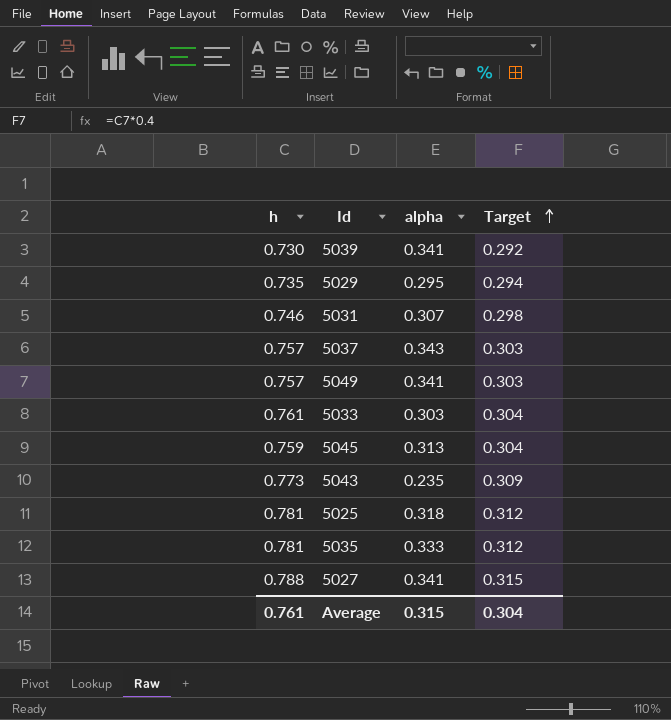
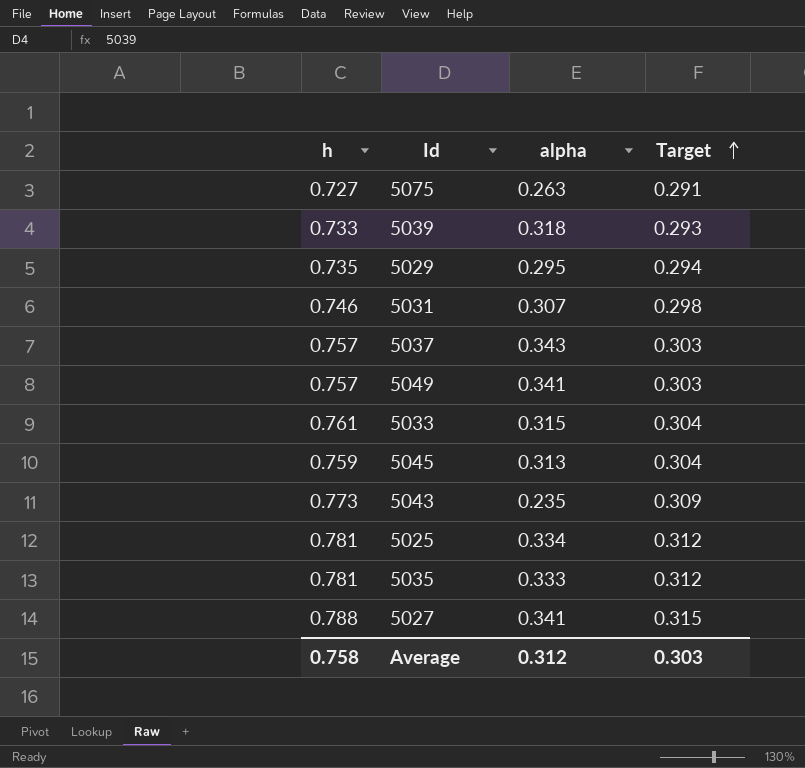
row 5075: none -> 0.727 | 0.263 | 0.291
5039 | h: 0.730 -> 0.733
5039 | alpha: 0.341 -> 0.318
5039 | Target: 0.292 -> 0.293
5033 | alpha: 0.303 -> 0.315
5025 | alpha: 0.318 -> 0.334
Average | h: 0.761 -> 0.758
Average | alpha: 0.315 -> 0.312
Average | Target: 0.304 -> 0.303

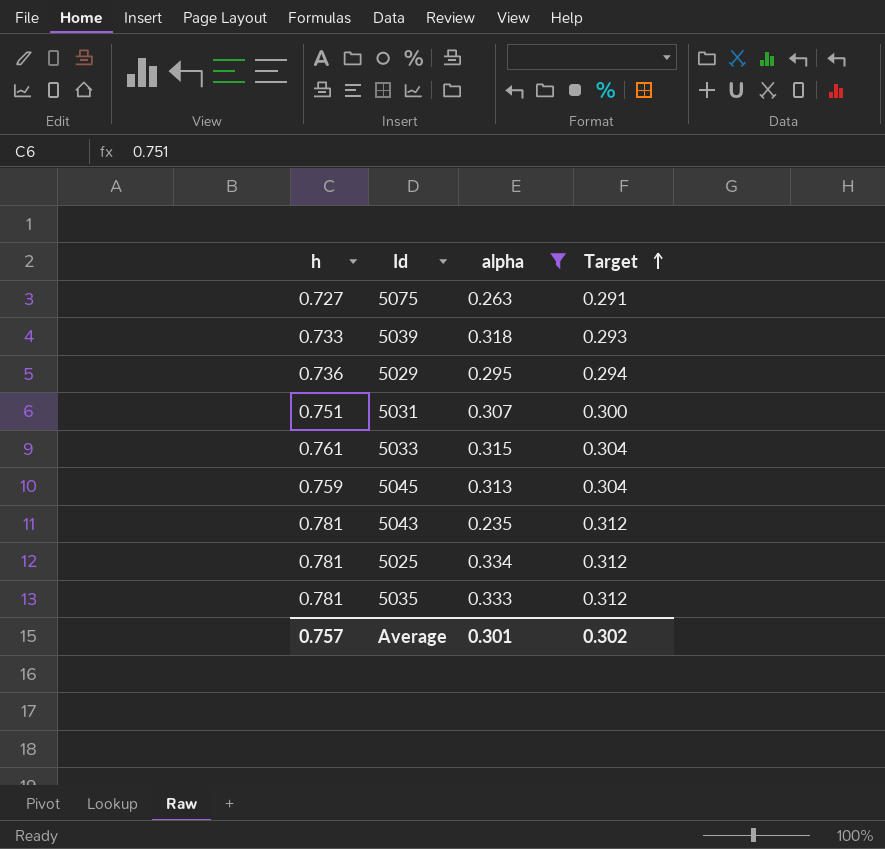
filter: none -> alpha <= 0.334
5029 | h: 0.735 -> 0.736
5031 | h: 0.746 -> 0.751
5031 | Target: 0.298 -> 0.300
5043 | h: 0.773 -> 0.781
5043 | Target: 0.309 -> 0.312
Average | h: 0.758 -> 0.757
Average | alpha: 0.312 -> 0.301
Average | Target: 0.303 -> 0.302

